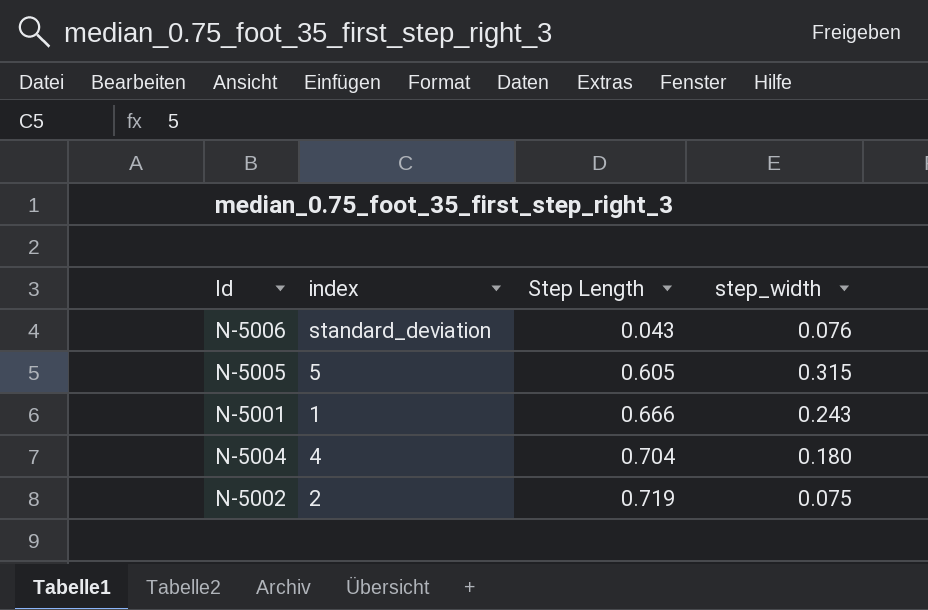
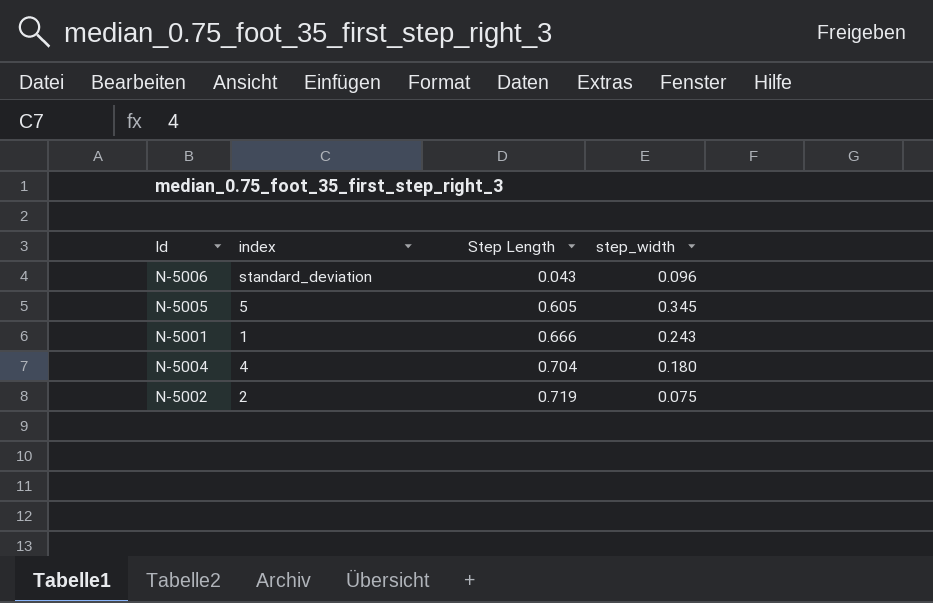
N-5006 | step_width: 0.076 -> 0.096
N-5005 | step_width: 0.315 -> 0.345

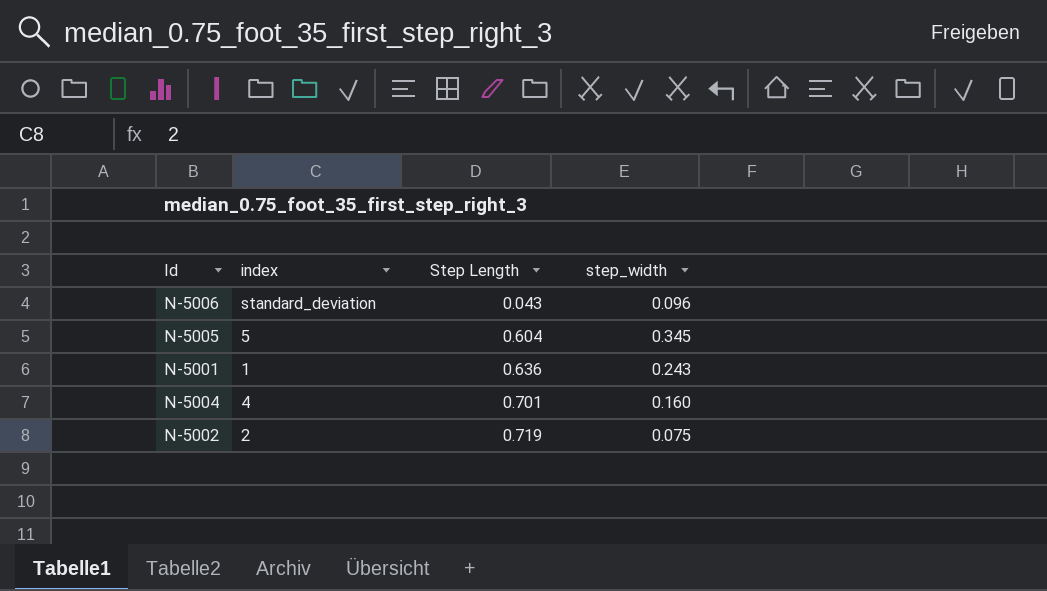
N-5005 | Step Length: 0.605 -> 0.604
N-5001 | Step Length: 0.666 -> 0.636
N-5004 | Step Length: 0.704 -> 0.701
N-5004 | step_width: 0.180 -> 0.160

